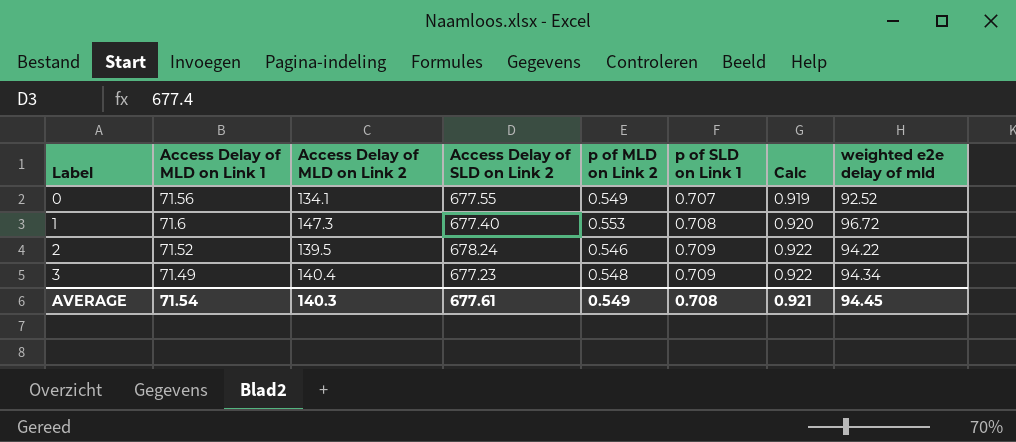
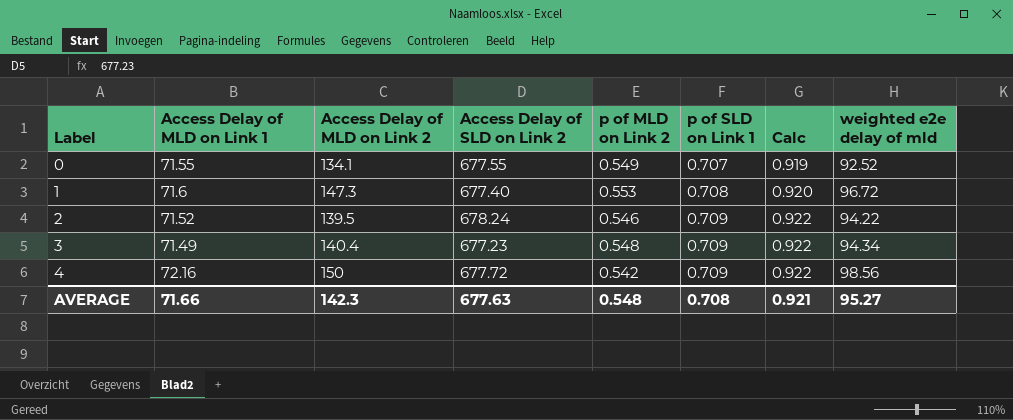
0 | Access Delay of MLD on Link 1: 71.56 -> 71.55
row 4: none -> 72.16 | 150 | 677.72 | 0.542 | 0.709 | 0.922 | 98.56
AVERAGE | Access Delay of MLD on Link 1: 71.54 -> 71.66
AVERAGE | Access Delay of MLD on Link 2: 140.3 -> 142.3
AVERAGE | Access Delay of SLD on Link 2: 677.61 -> 677.63
AVERAGE | p of MLD on Link 2: 0.549 -> 0.548
AVERAGE | weighted e2e delay of mld: 94.45 -> 95.27

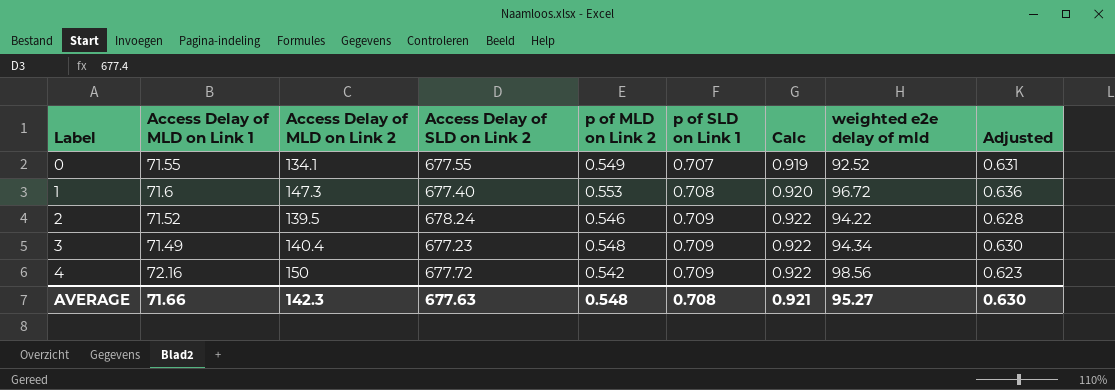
column Adjusted | formula: none -> [p of MLD on Link 2] * 1.15

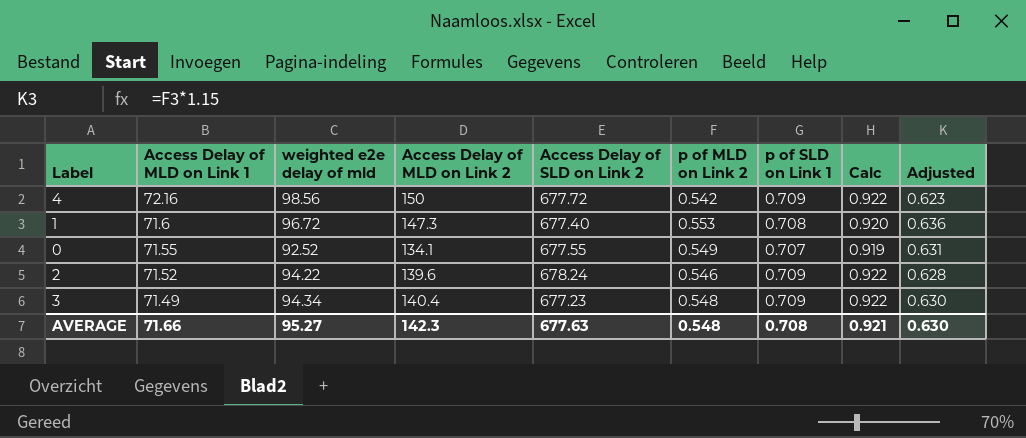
row order: Label ascending -> Access Delay of MLD on Link 1 descending
column weighted e2e delay of mld | position: 8 -> 3
2 | Access Delay of MLD on Link 2: 139.5 -> 139.6

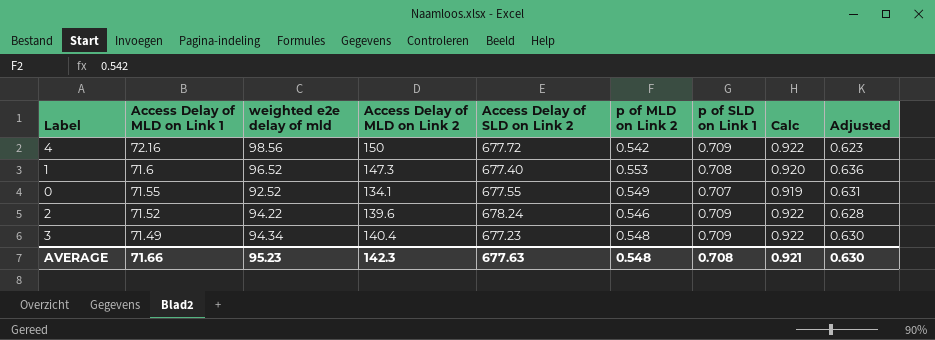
1 | weighted e2e delay of mld: 96.72 -> 96.52
AVERAGE | weighted e2e delay of mld: 95.27 -> 95.23

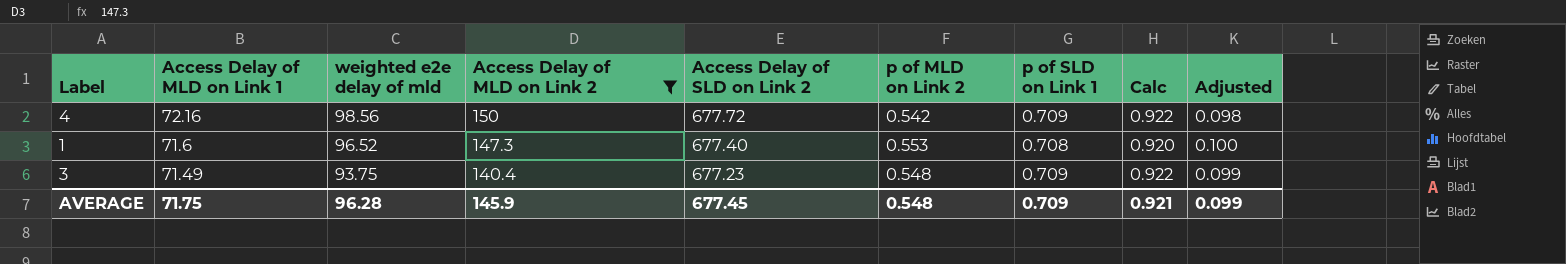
filter: none -> Access Delay of MLD on Link 2 >= 140.4
column Adjusted | formula: [p of MLD on Link 2] * 1.15 -> [p of MLD on Link 2] * 0.18
3 | weighted e2e delay of mld: 94.34 -> 93.75
AVERAGE | Access Delay of MLD on Link 1: 71.66 -> 71.75
AVERAGE | weighted e2e delay of mld: 95.23 -> 96.28
AVERAGE | Access Delay of MLD on Link 2: 142.3 -> 145.9
AVERAGE | Access Delay of SLD on Link 2: 677.63 -> 677.45
AVERAGE | p of SLD on Link 1: 0.708 -> 0.709
AVERAGE | Adjusted: 0.630 -> 0.099

